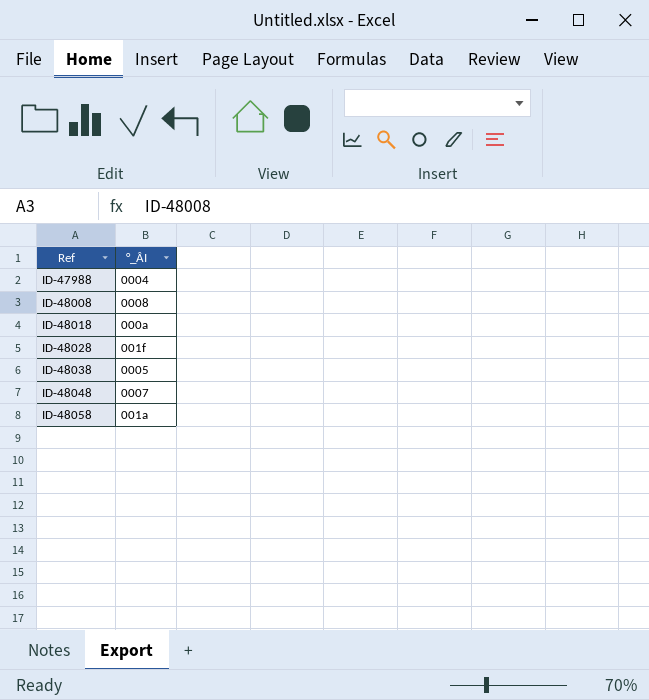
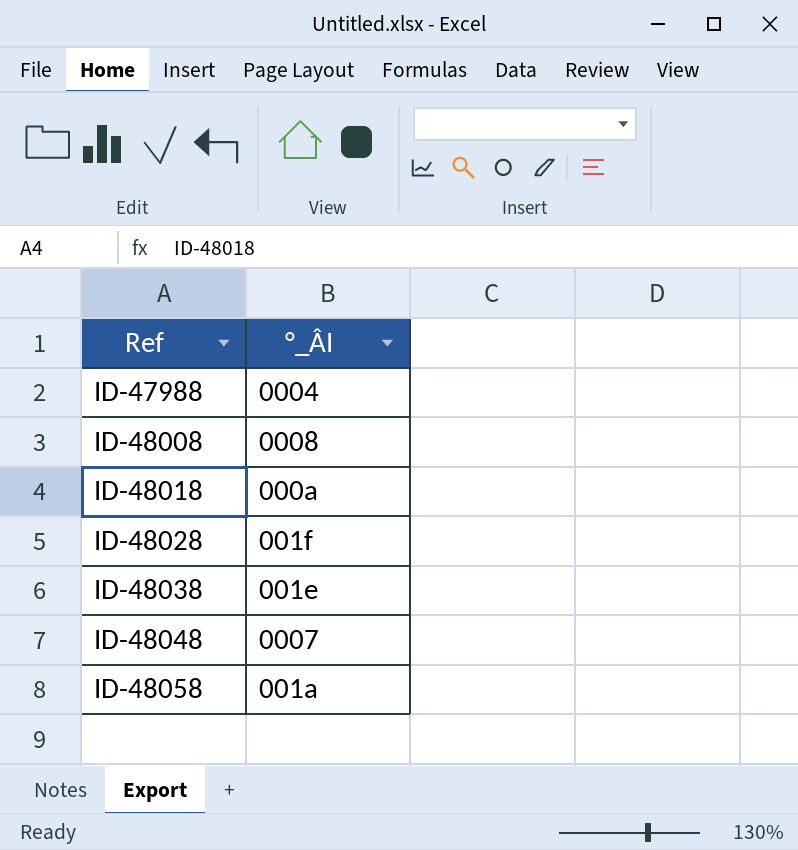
ID-48038 | °_ÂI: 0005 -> 001e

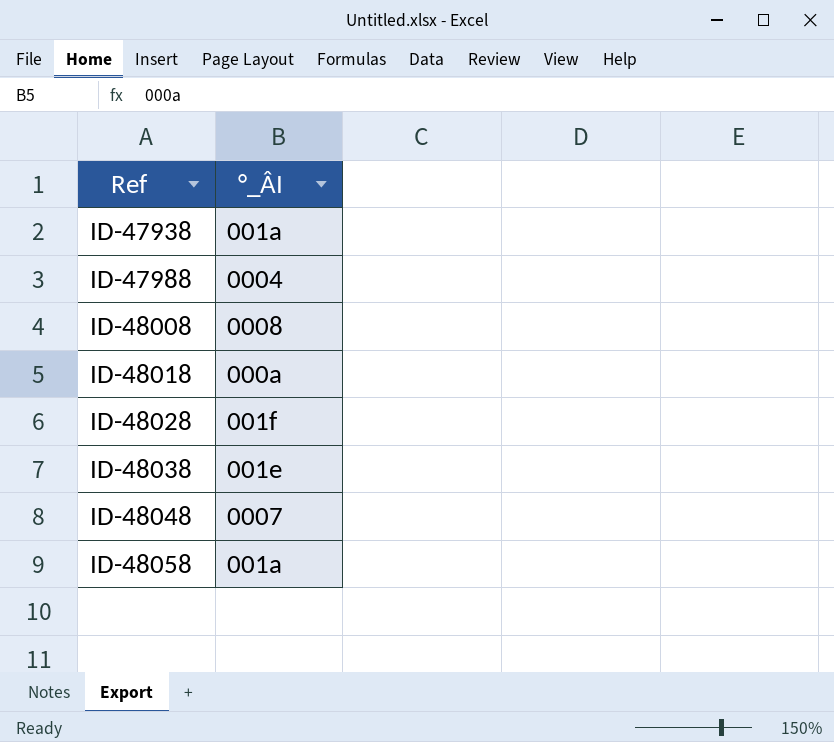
row ID-47938: none -> 001a

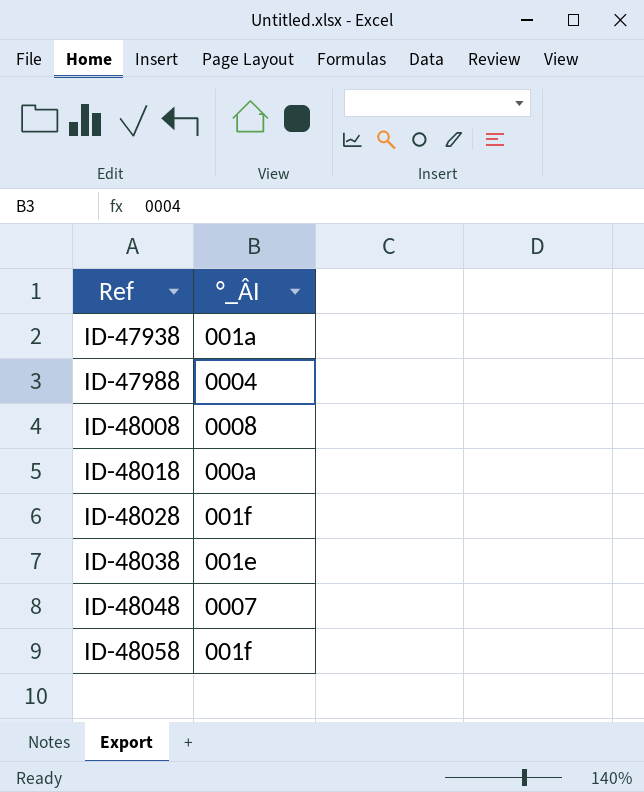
ID-48058 | °_ÂI: 001a -> 001f

